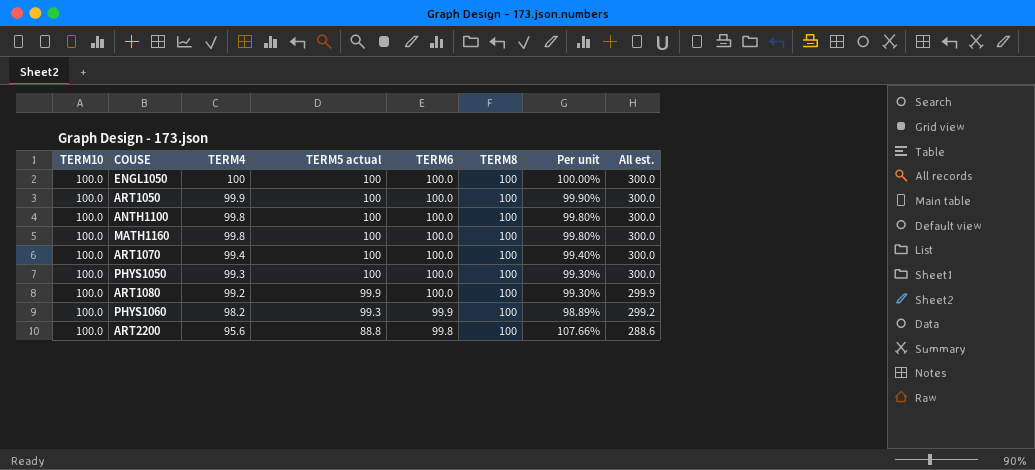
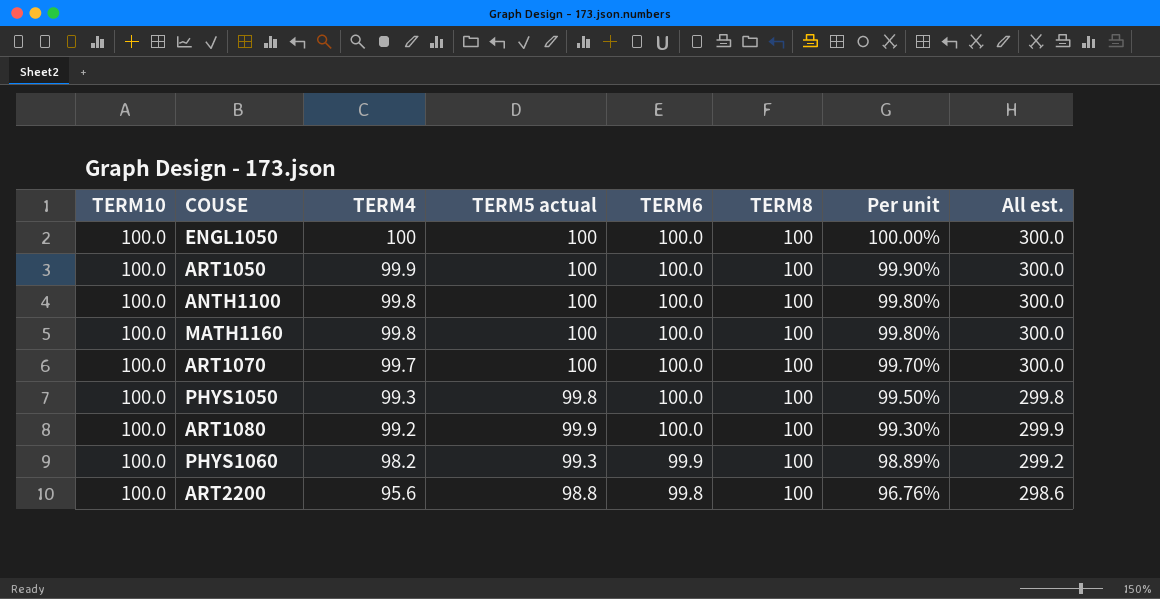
ART1070 | TERM4: 99.4 -> 99.7
ART1070 | Per unit: 99.40% -> 99.70%
PHYS1050 | TERM5 actual: 100 -> 99.8
PHYS1050 | Per unit: 99.30% -> 99.50%
PHYS1050 | All est.: 300.0 -> 299.8
ART2200 | TERM5 actual: 88.8 -> 98.8
ART2200 | Per unit: 107.66% -> 96.76%
ART2200 | All est.: 288.6 -> 298.6

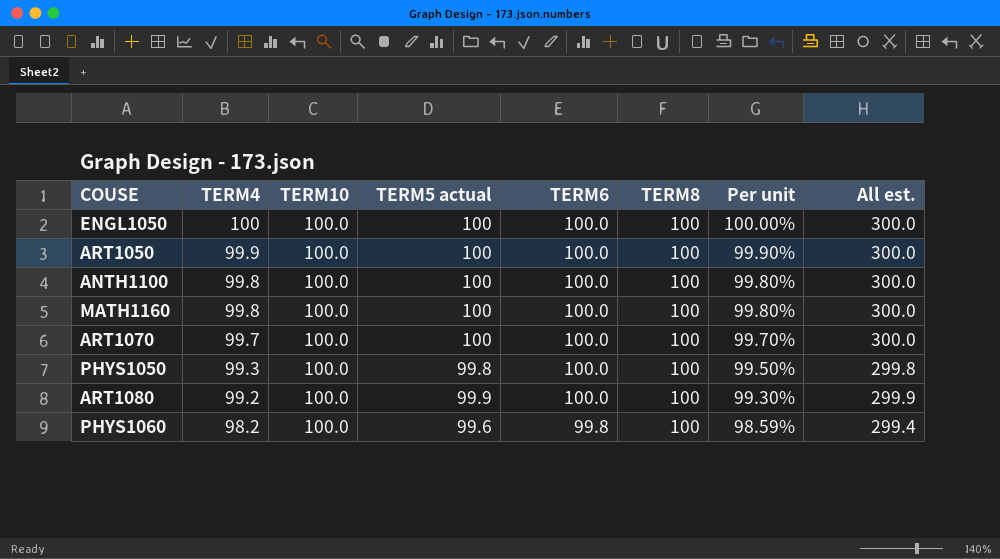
column TERM10 | position: 1 -> 3
row ART2200: 100.0 | 95.6 | 98.8 | 99.8 | 100 | 96.76% | 298.6 -> none
PHYS1060 | TERM5 actual: 99.3 -> 99.6
PHYS1060 | TERM6: 99.9 -> 99.8
PHYS1060 | Per unit: 98.89% -> 98.59%
PHYS1060 | All est.: 299.2 -> 299.4

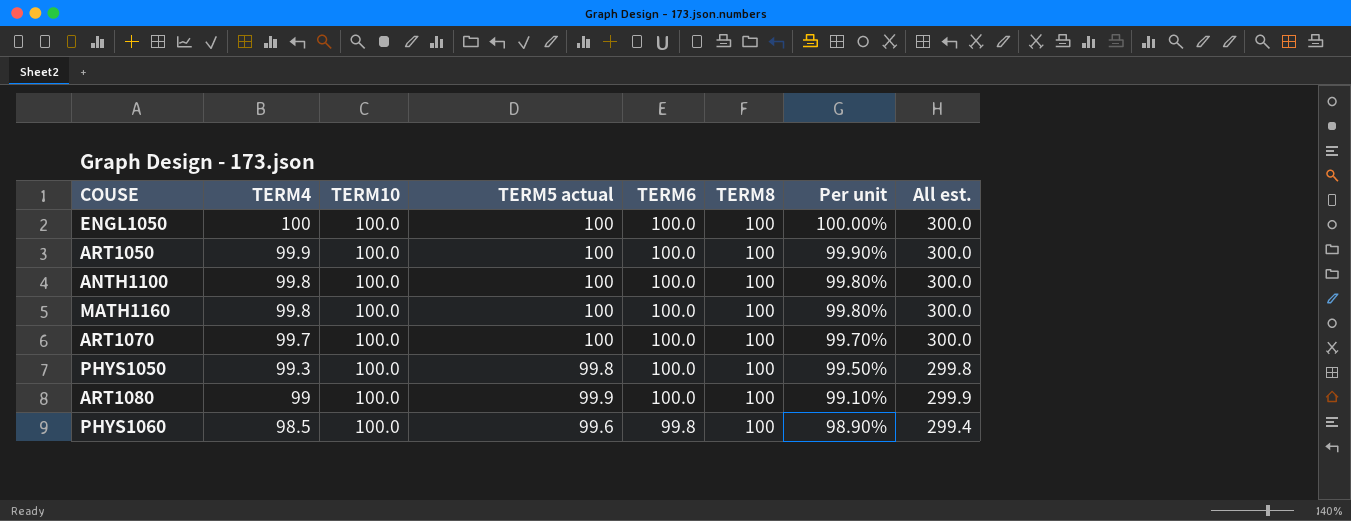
ART1080 | TERM4: 99.2 -> 99
ART1080 | Per unit: 99.30% -> 99.10%
PHYS1060 | TERM4: 98.2 -> 98.5
PHYS1060 | Per unit: 98.59% -> 98.90%

